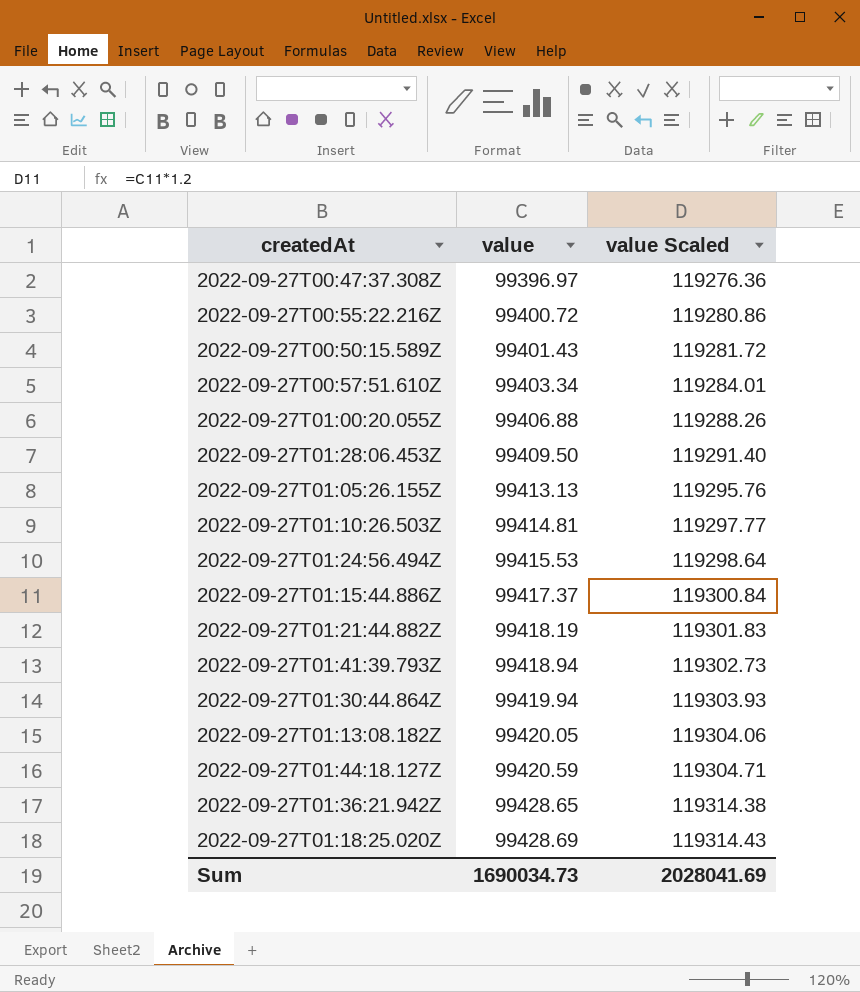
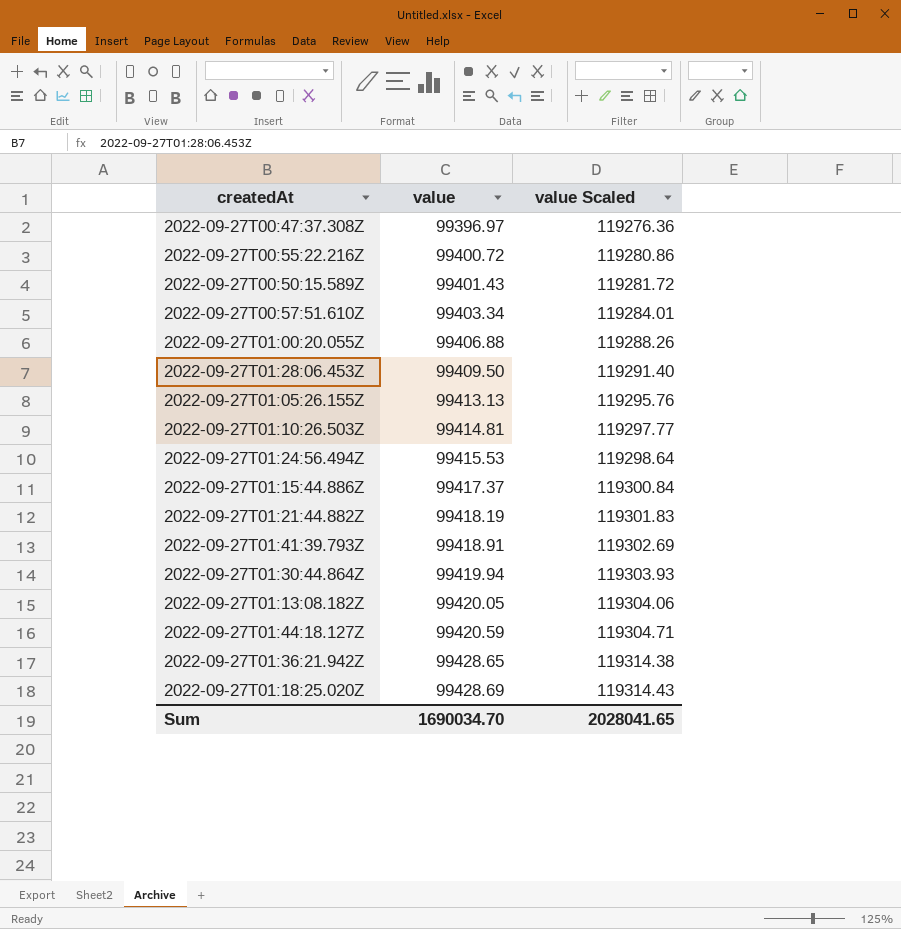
2022-09-27T01:41:39.793Z | value: 99418.94 -> 99418.91
2022-09-27T01:41:39.793Z | value Scaled: 119302.73 -> 119302.69
Sum | value: 1690034.73 -> 1690034.70
Sum | value Scaled: 2028041.69 -> 2028041.65

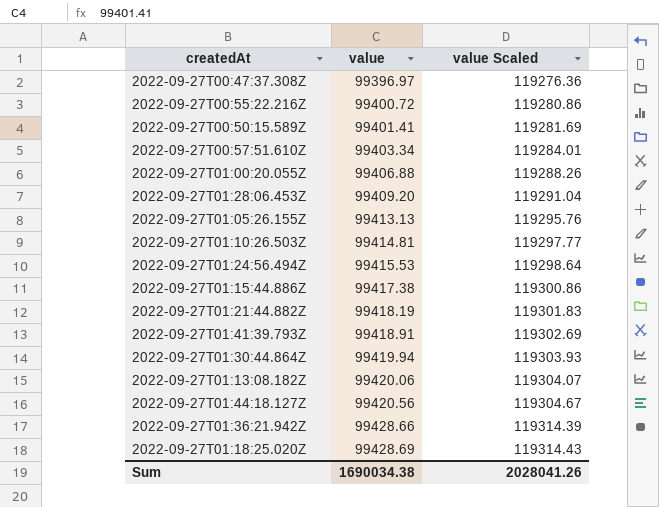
2022-09-27T00:50:15.589Z | value: 99401.43 -> 99401.41
2022-09-27T00:50:15.589Z | value Scaled: 119281.72 -> 119281.69
2022-09-27T01:28:06.453Z | value: 99409.50 -> 99409.20
2022-09-27T01:28:06.453Z | value Scaled: 119291.40 -> 119291.04
2022-09-27T01:15:44.886Z | value: 99417.37 -> 99417.38
2022-09-27T01:15:44.886Z | value Scaled: 119300.84 -> 119300.86
2022-09-27T01:13:08.182Z | value: 99420.05 -> 99420.06
2022-09-27T01:13:08.182Z | value Scaled: 119304.06 -> 119304.07
2022-09-27T01:44:18.127Z | value: 99420.59 -> 99420.56
2022-09-27T01:44:18.127Z | value Scaled: 119304.71 -> 119304.67
2022-09-27T01:36:21.942Z | value: 99428.65 -> 99428.66
2022-09-27T01:36:21.942Z | value Scaled: 119314.38 -> 119314.39
Sum | value: 1690034.70 -> 1690034.38
Sum | value Scaled: 2028041.65 -> 2028041.26

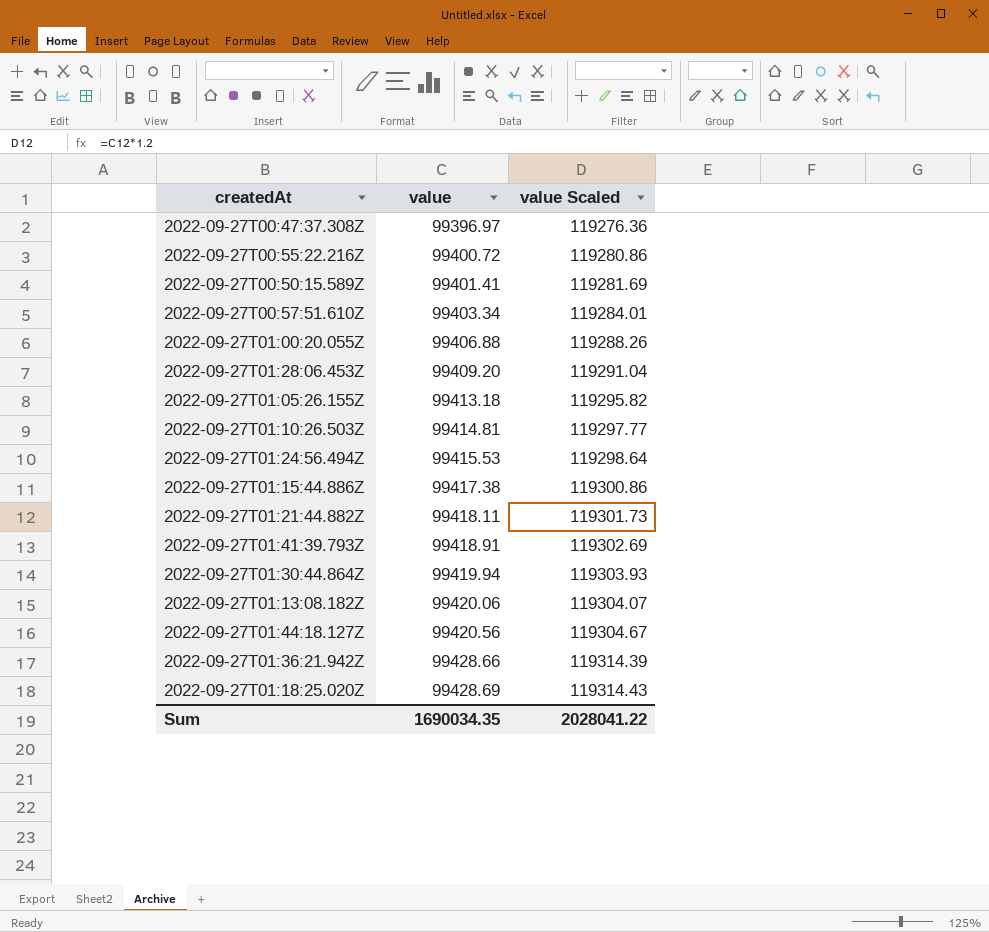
2022-09-27T01:05:26.155Z | value: 99413.13 -> 99413.18
2022-09-27T01:05:26.155Z | value Scaled: 119295.76 -> 119295.82
2022-09-27T01:21:44.882Z | value: 99418.19 -> 99418.11
2022-09-27T01:21:44.882Z | value Scaled: 119301.83 -> 119301.73
Sum | value: 1690034.38 -> 1690034.35
Sum | value Scaled: 2028041.26 -> 2028041.22

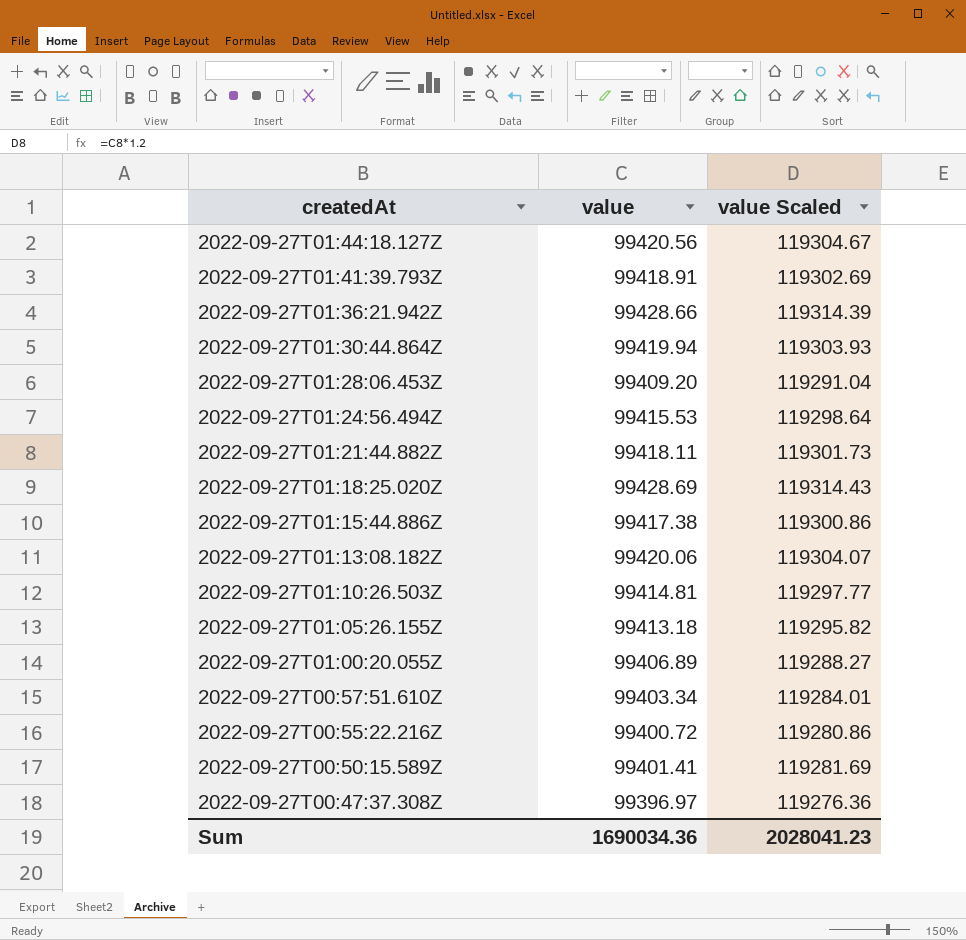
row order: value ascending -> createdAt descending
2022-09-27T01:00:20.055Z | value: 99406.88 -> 99406.89
2022-09-27T01:00:20.055Z | value Scaled: 119288.26 -> 119288.27
Sum | value: 1690034.35 -> 1690034.36
Sum | value Scaled: 2028041.22 -> 2028041.23

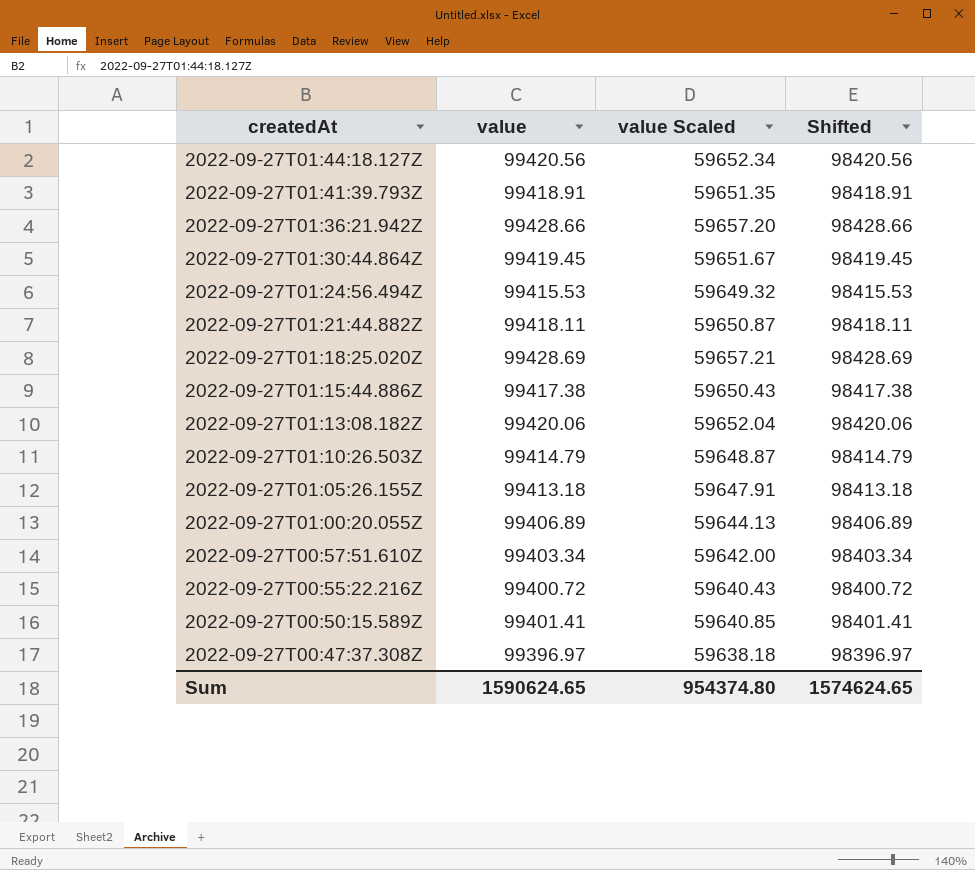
column value Scaled | formula: [value] * 1.2 -> [value] * 0.6
column Shifted | formula: none -> [value] - 1000
row 2022-09-27T01:28:06.453Z: 99409.20 | 119291.04 -> none
2022-09-27T01:30:44.864Z | value: 99419.94 -> 99419.45
2022-09-27T01:10:26.503Z | value: 99414.81 -> 99414.79
Sum | value: 1690034.36 -> 1590624.65
Sum | value Scaled: 2028041.23 -> 954374.80

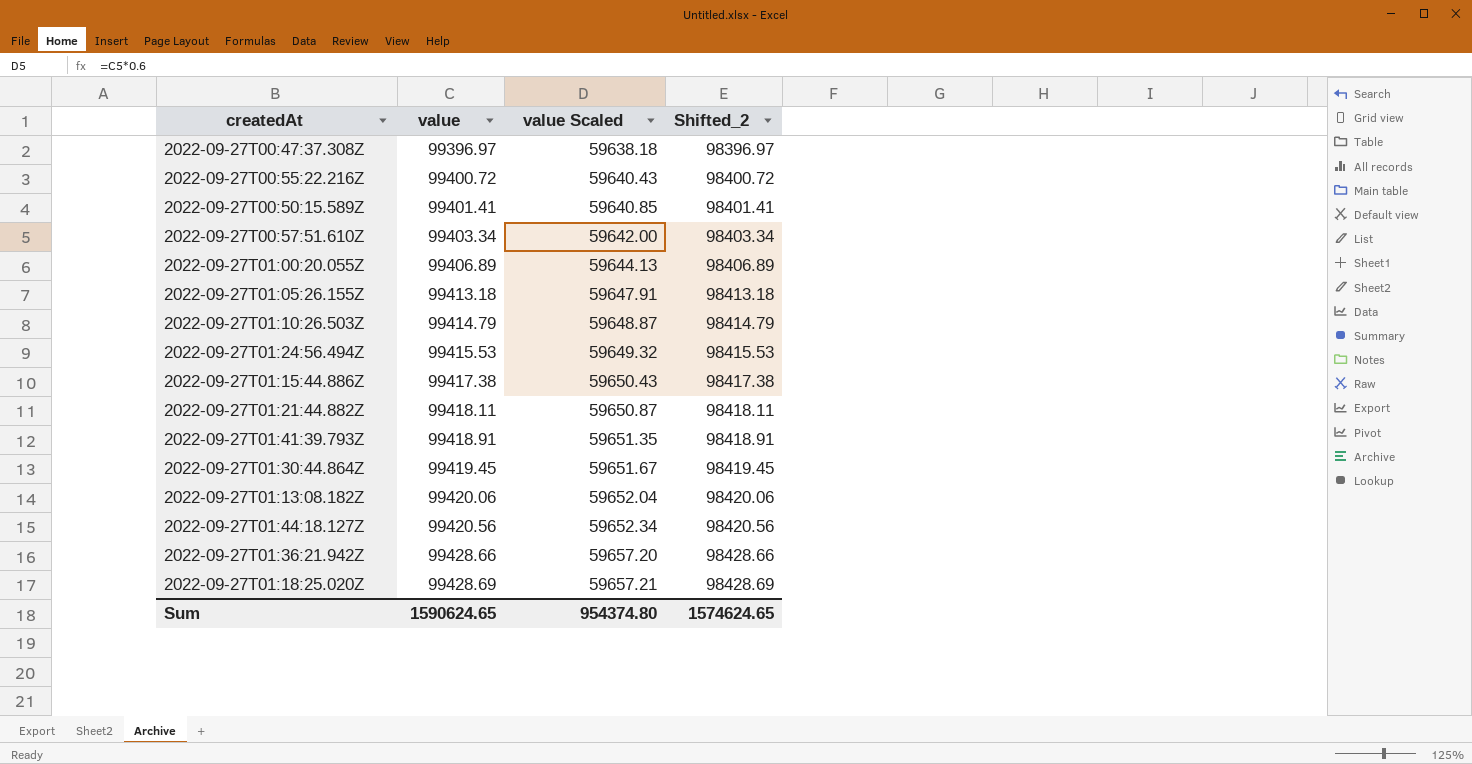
row order: createdAt descending -> value ascending
column name: Shifted -> Shifted_2

